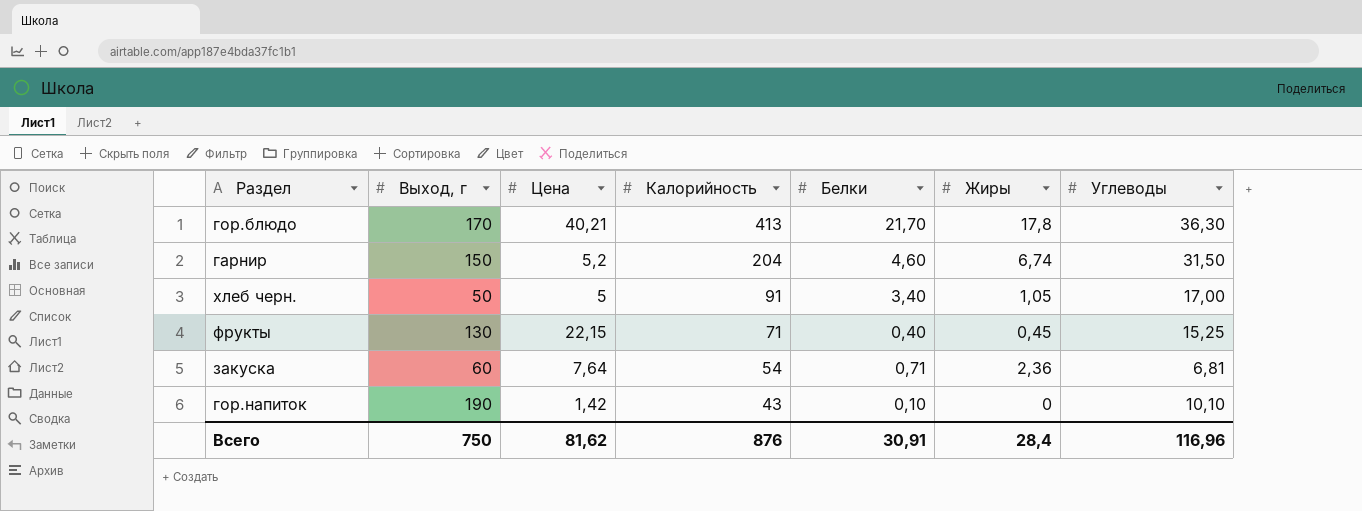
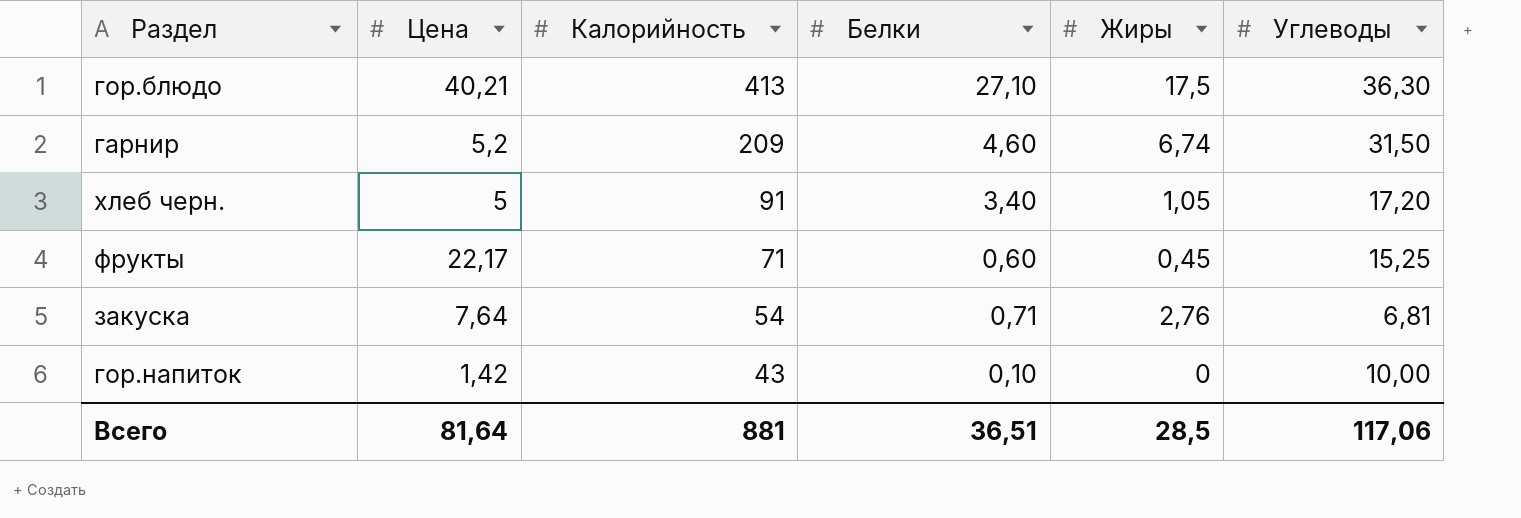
column Выход, г | position: 2 -> none
гор.блюдо | Белки: 21,70 -> 27,10
гор.блюдо | Жиры: 17,8 -> 17,5
гарнир | Калорийность: 204 -> 209
хлеб черн. | Углеводы: 17,00 -> 17,20
фрукты | Цена: 22,15 -> 22,17
фрукты | Белки: 0,40 -> 0,60
закуска | Жиры: 2,36 -> 2,76
гор.напиток | Углеводы: 10,10 -> 10,00
Всего | Цена: 81,62 -> 81,64
Всего | Калорийность: 876 -> 881
Всего | Белки: 30,91 -> 36,51
Всего | Жиры: 28,4 -> 28,5
Всего | Углеводы: 116,96 -> 117,06

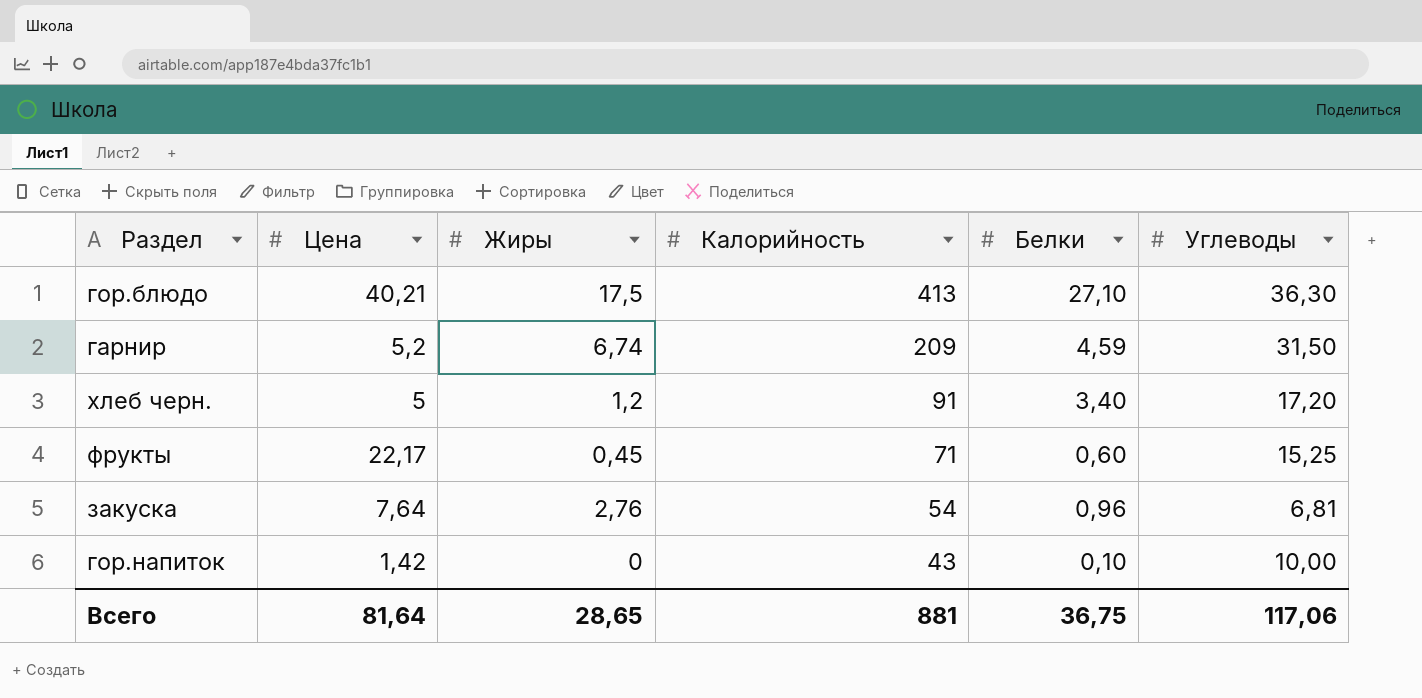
column Жиры | position: 5 -> 3
гарнир | Белки: 4,60 -> 4,59
хлеб черн. | Жиры: 1,05 -> 1,2
закуска | Белки: 0,71 -> 0,96
Всего | Жиры: 28,5 -> 28,65
Всего | Белки: 36,51 -> 36,75

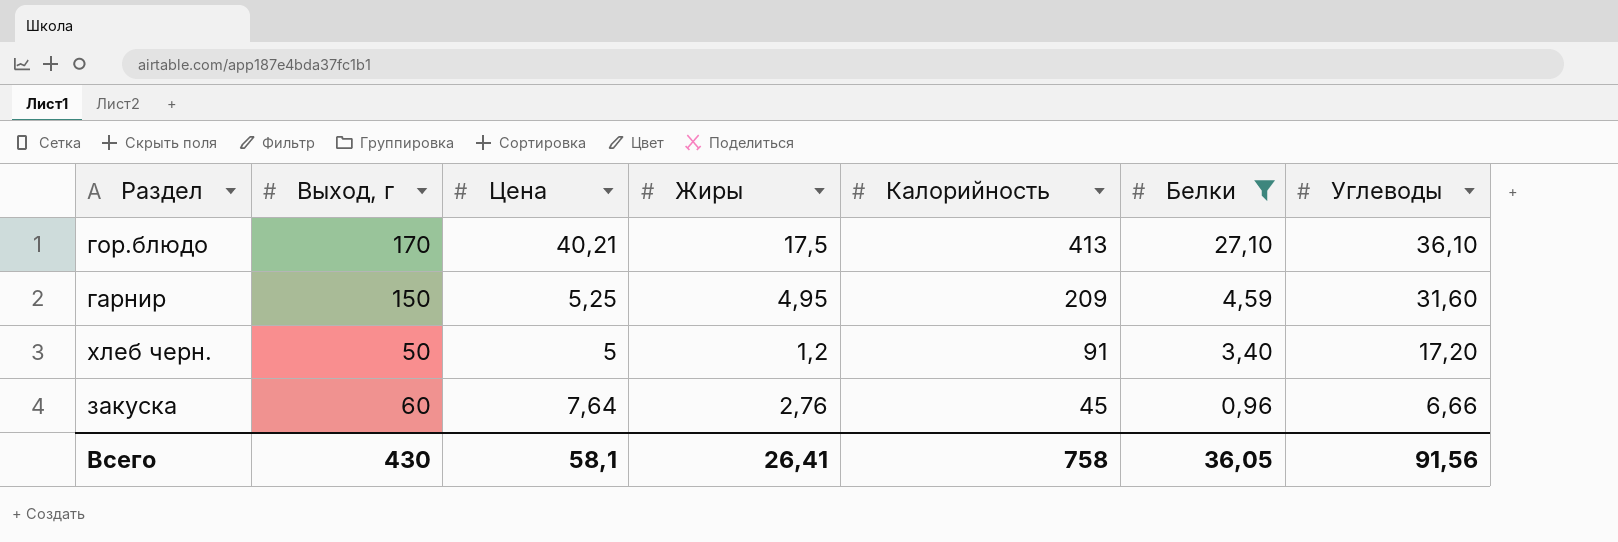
filter: none -> Белки >= 0,96
column Выход, г | position: none -> 2
гор.блюдо | Углеводы: 36,30 -> 36,10
гарнир | Цена: 5,2 -> 5,25
гарнир | Жиры: 6,74 -> 4,95
гарнир | Углеводы: 31,50 -> 31,60
закуска | Калорийность: 54 -> 45
закуска | Углеводы: 6,81 -> 6,66
Всего | Цена: 81,64 -> 58,1
Всего | Жиры: 28,65 -> 26,41
Всего | Калорийность: 881 -> 758
Всего | Белки: 36,75 -> 36,05
Всего | Углеводы: 117,06 -> 91,56

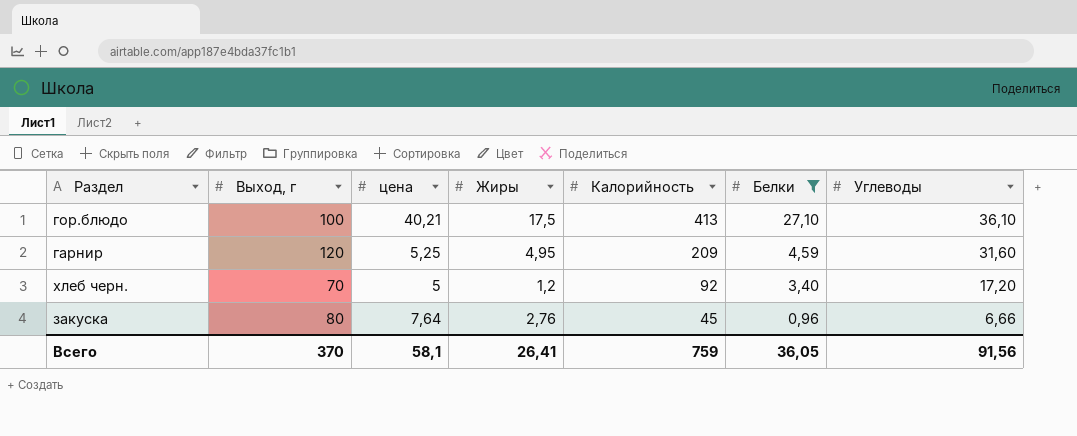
column name: Цена -> цена
гор.блюдо | Выход, г: 170 -> 100
гарнир | Выход, г: 150 -> 120
хлеб черн. | Выход, г: 50 -> 70
хлеб черн. | Калорийность: 91 -> 92
закуска | Выход, г: 60 -> 80
Всего | Выход, г: 430 -> 370
Всего | Калорийность: 758 -> 759

